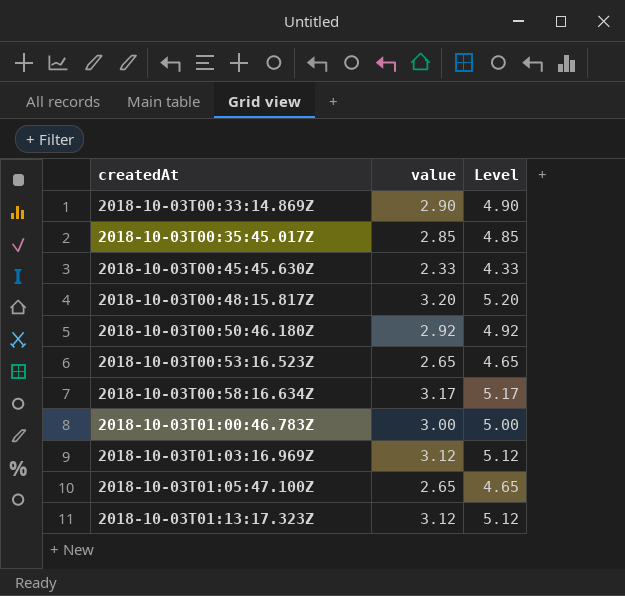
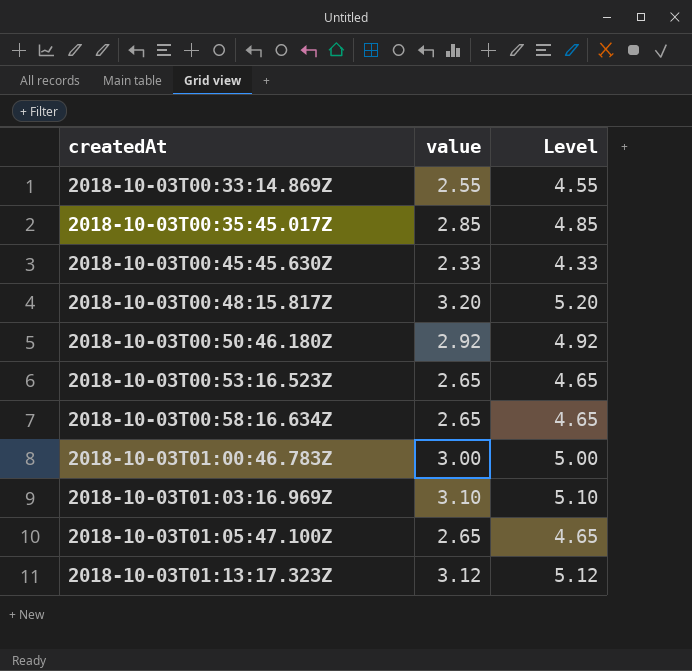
2018-10-03T00:33:14.869Z | value: 2.90 -> 2.55
2018-10-03T00:33:14.869Z | Level: 4.90 -> 4.55
2018-10-03T00:58:16.634Z | value: 3.17 -> 2.65
2018-10-03T00:58:16.634Z | Level: 5.17 -> 4.65
2018-10-03T01:03:16.969Z | value: 3.12 -> 3.10
2018-10-03T01:03:16.969Z | Level: 5.12 -> 5.10

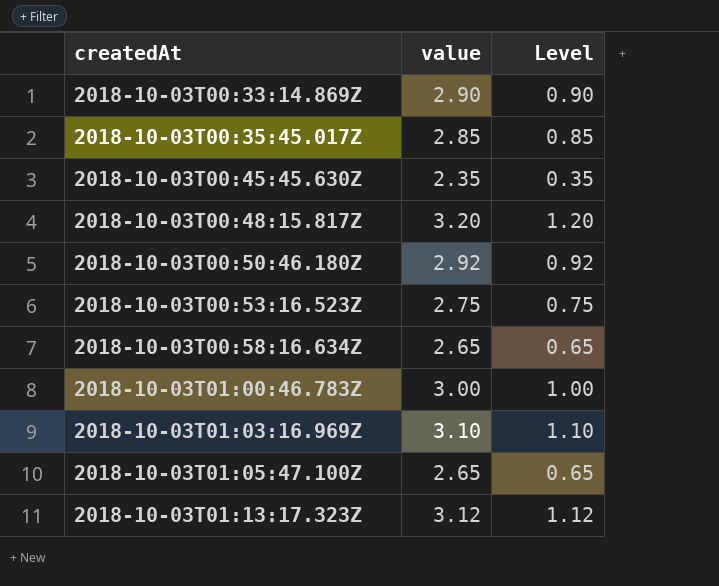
column Level | formula: [value] + 2 -> [value] - 2
2018-10-03T00:33:14.869Z | value: 2.55 -> 2.90
2018-10-03T00:45:45.630Z | value: 2.33 -> 2.35
2018-10-03T00:53:16.523Z | value: 2.65 -> 2.75

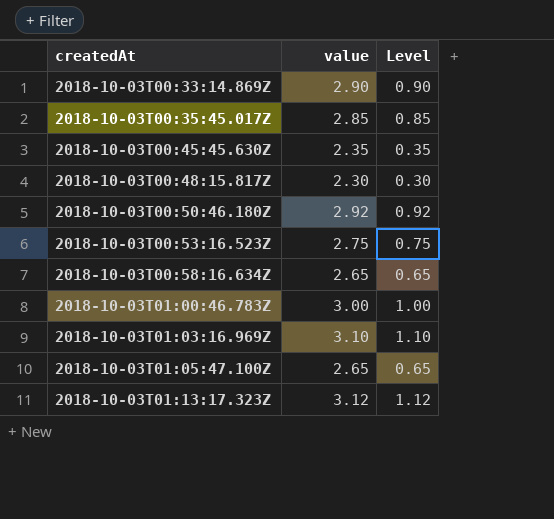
2018-10-03T00:48:15.817Z | value: 3.20 -> 2.30
2018-10-03T00:48:15.817Z | Level: 1.20 -> 0.30

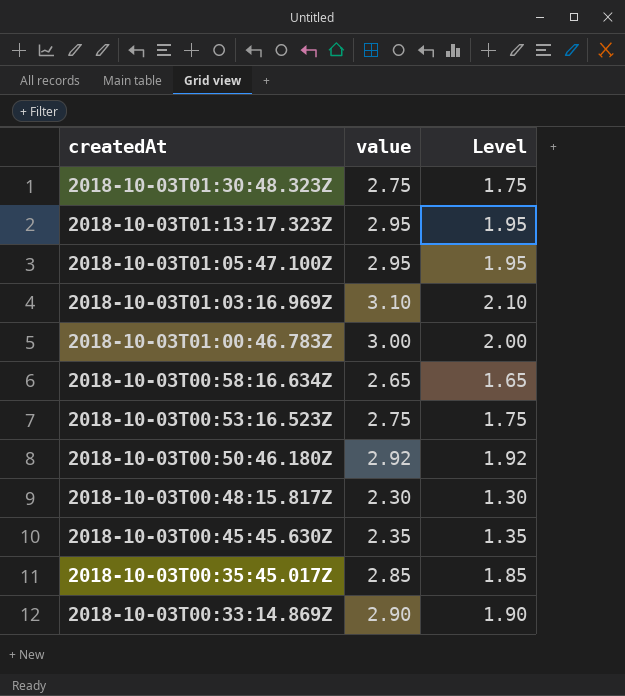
row order: createdAt ascending -> createdAt descending
column Level | formula: [value] - 2 -> [value] - 1
row 2018-10-03T01:30:48.323Z: none -> 2.75 | 1.75
2018-10-03T01:13:17.323Z | value: 3.12 -> 2.95
2018-10-03T01:05:47.100Z | value: 2.65 -> 2.95

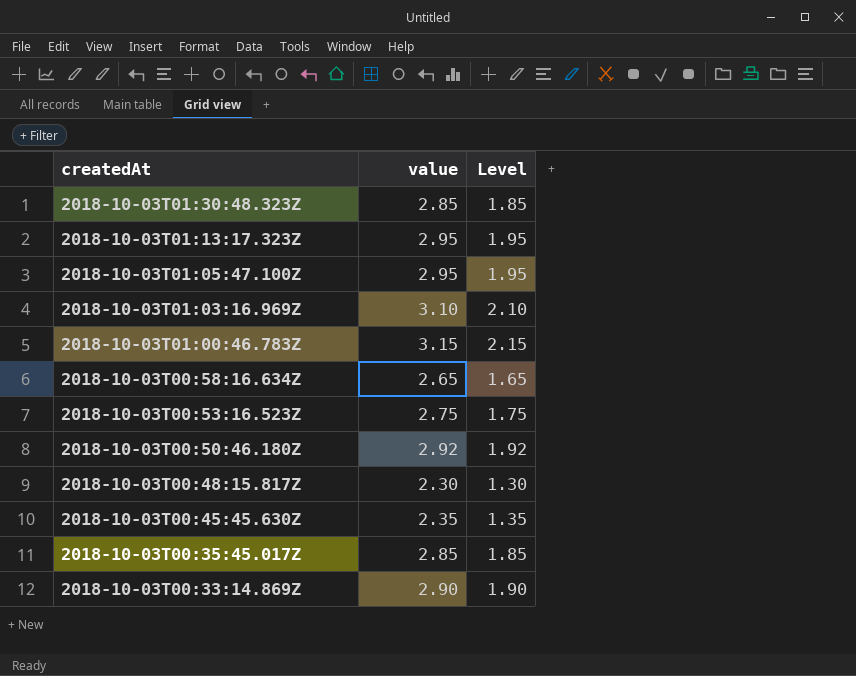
2018-10-03T01:30:48.323Z | value: 2.75 -> 2.85
2018-10-03T01:30:48.323Z | Level: 1.75 -> 1.85
2018-10-03T01:00:46.783Z | value: 3.00 -> 3.15
2018-10-03T01:00:46.783Z | Level: 2.00 -> 2.15

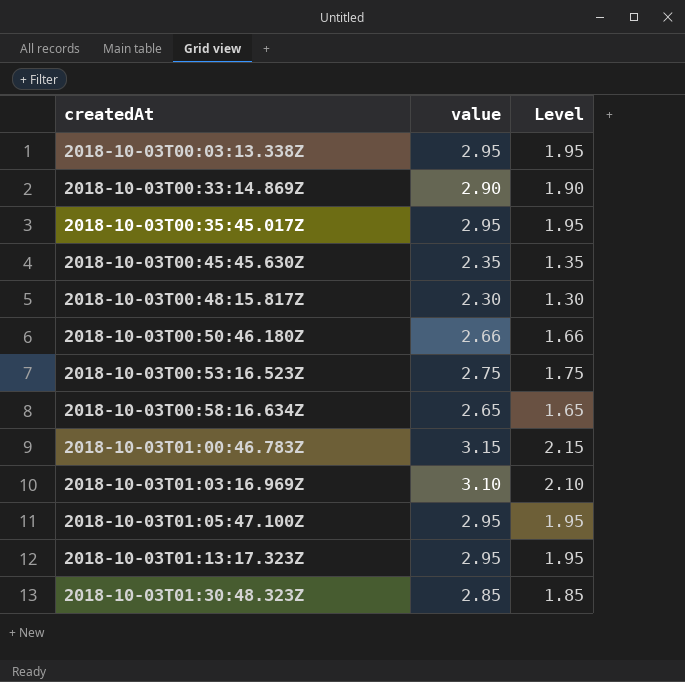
row order: createdAt descending -> createdAt ascending
row 2018-10-03T00:03:13.338Z: none -> 2.95 | 1.95
2018-10-03T00:35:45.017Z | value: 2.85 -> 2.95
2018-10-03T00:35:45.017Z | Level: 1.85 -> 1.95
2018-10-03T00:50:46.180Z | value: 2.92 -> 2.66
2018-10-03T00:50:46.180Z | Level: 1.92 -> 1.66

